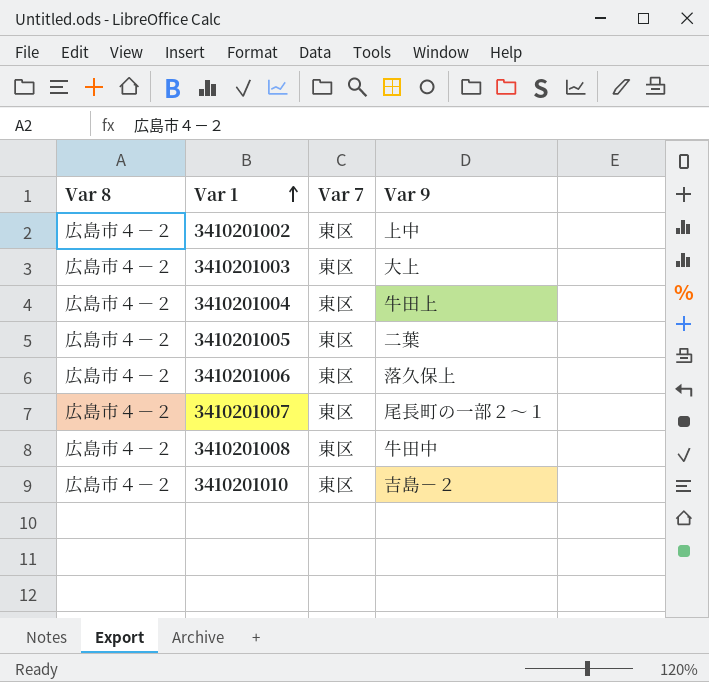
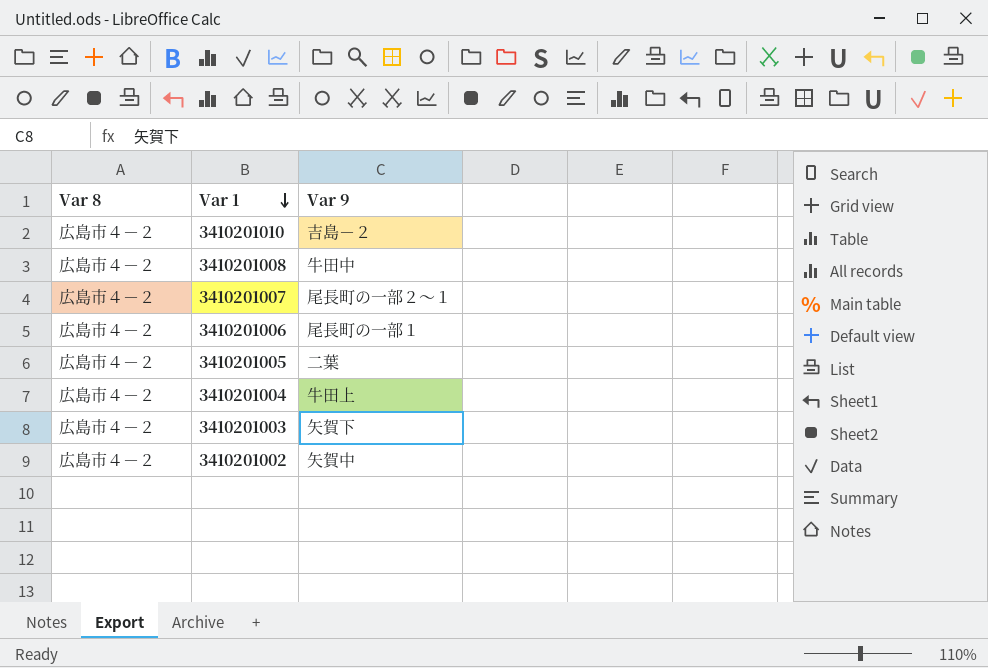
row order: Var 1 ascending -> Var 1 descending
column Var 7 | position: 3 -> none
3410201006 | Var 9: 落久保上 -> 尾長町の一部１
3410201003 | Var 9: 大上 -> 矢賀下
3410201002 | Var 9: 上中 -> 矢賀中

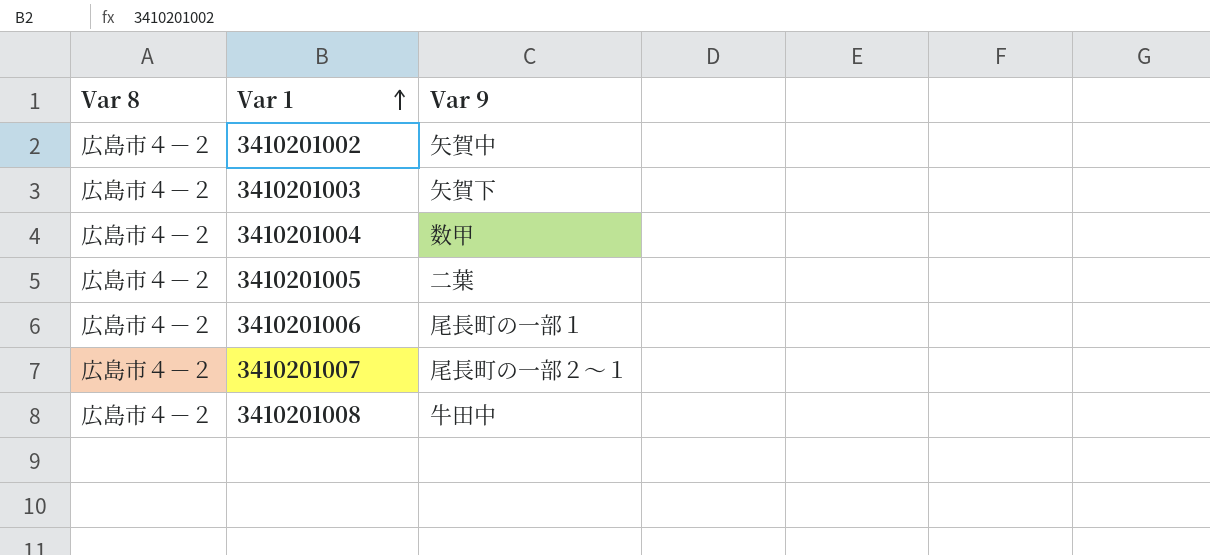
row order: Var 1 descending -> Var 1 ascending
row 3410201010: 広島市４－２ | 吉島－２ -> none
3410201004 | Var 9: 牛田上 -> 数甲

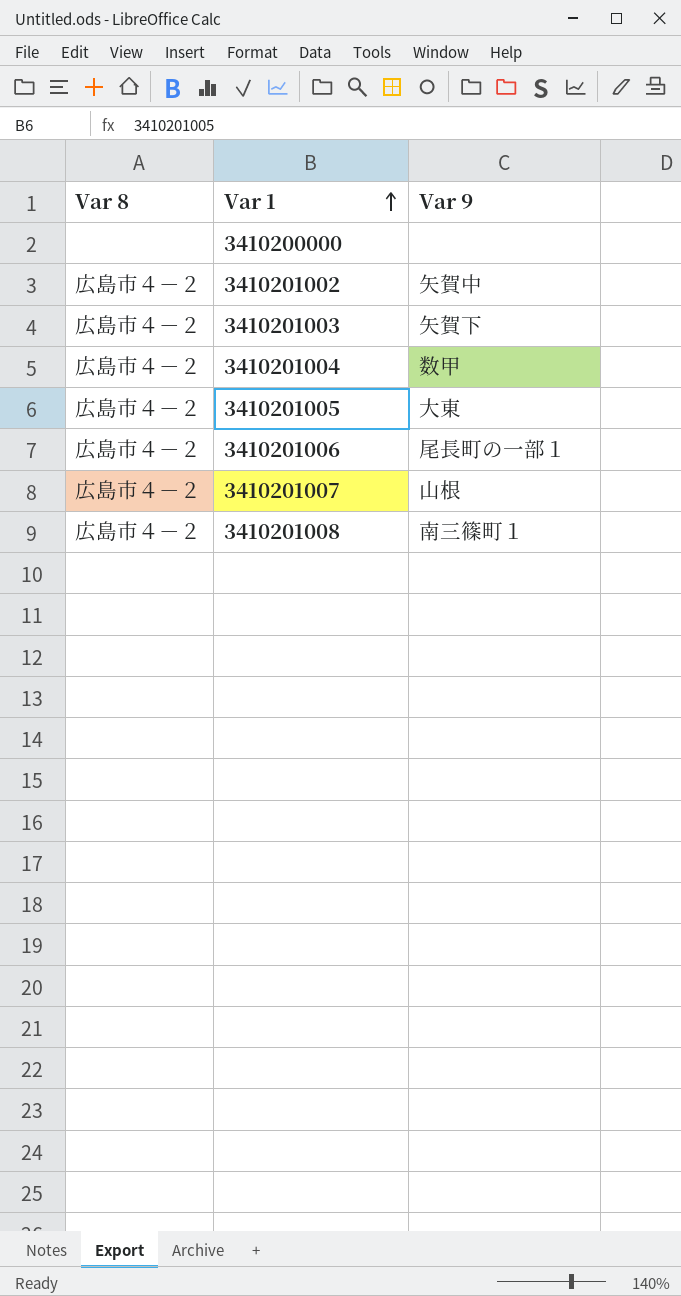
row 3410200000: none -> none | none
3410201005 | Var 9: 二葉 -> 大東
3410201007 | Var 9: 尾長町の一部２～１ -> 山根
3410201008 | Var 9: 牛田中 -> 南三篠町１

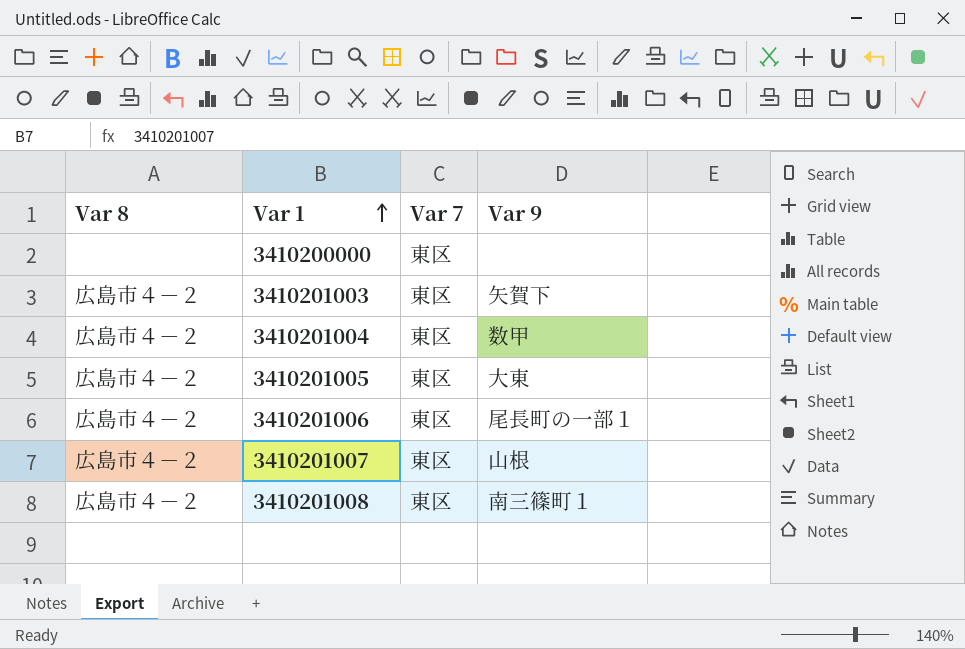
column Var 7 | position: none -> 3
row 3410201002: 広島市４－２ | 矢賀中 -> none

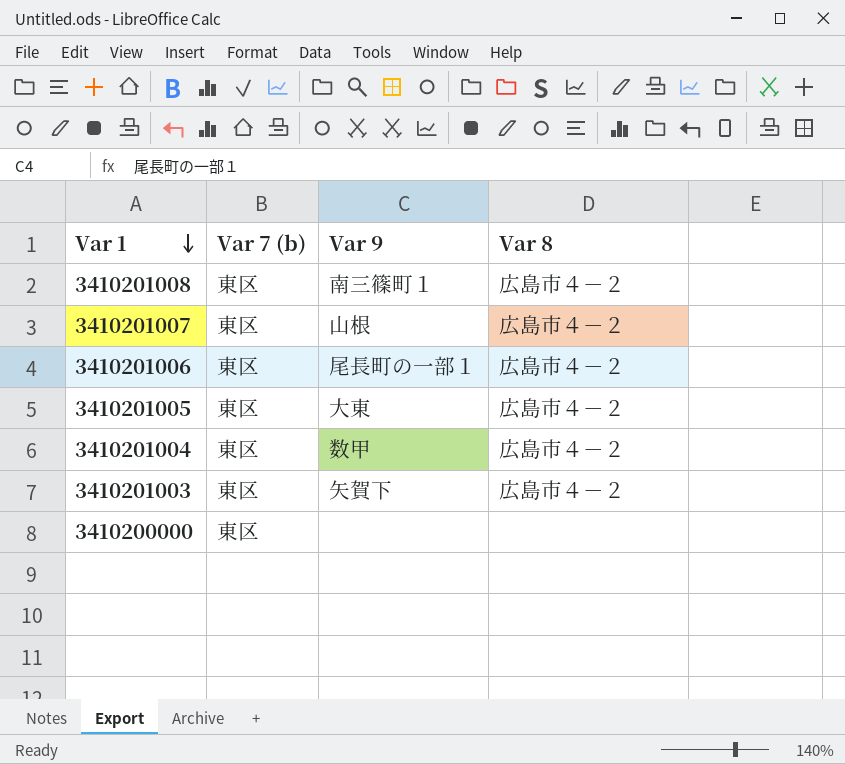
row order: Var 1 ascending -> Var 1 descending
column name: Var 7 -> Var 7 (b)
column Var 8 | position: 1 -> 4

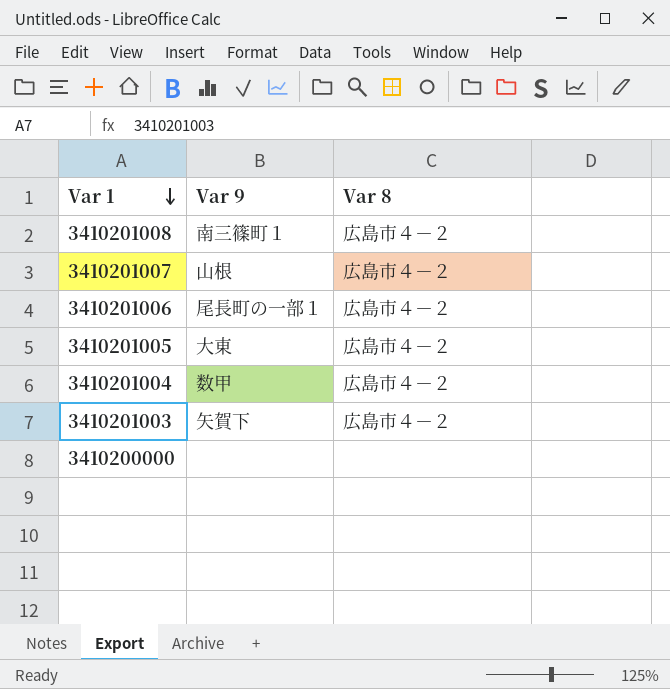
column Var 7 (b) | position: 2 -> none

